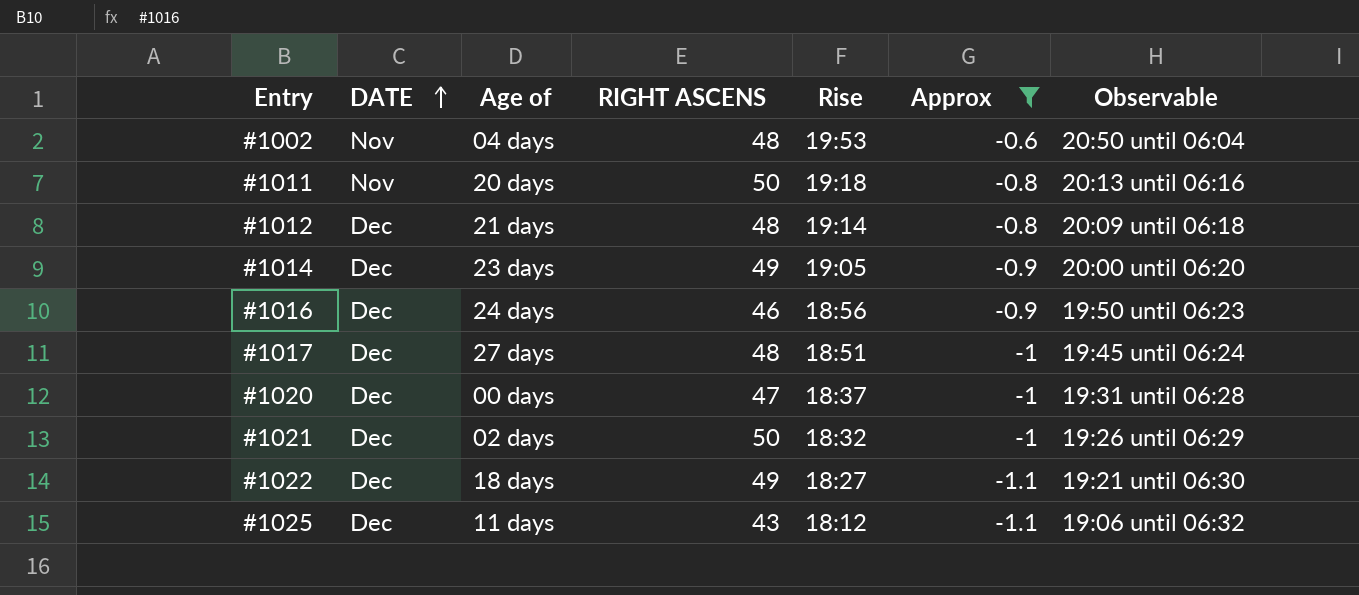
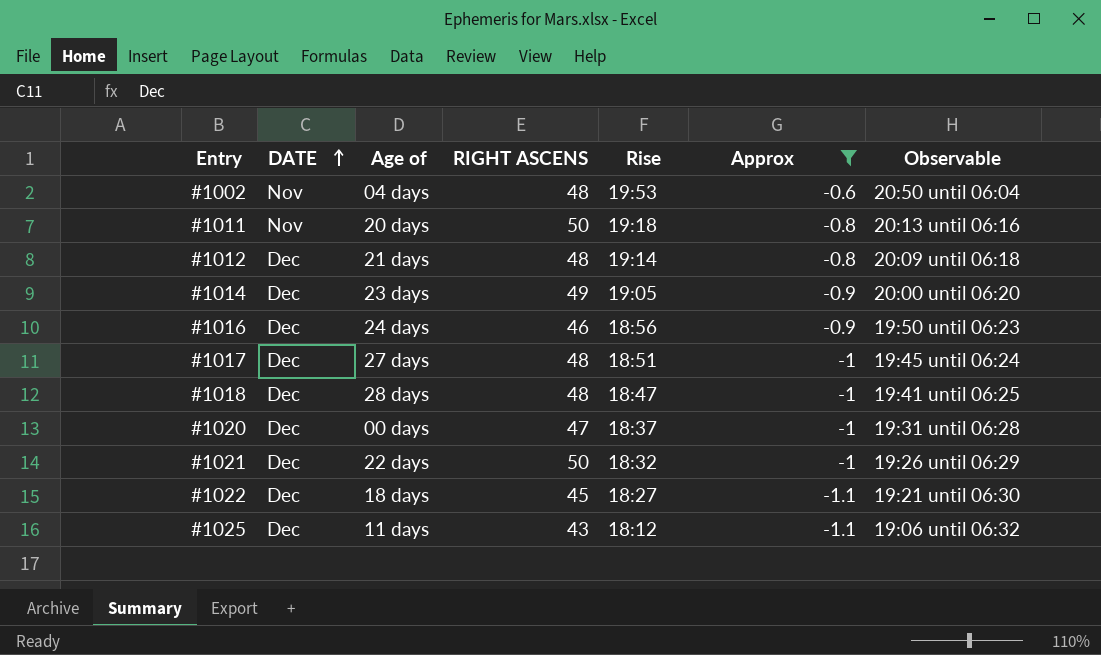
row #1018: none -> Dec | 28 days | 48 | 18:47 | -1 | 19:41 until 06:25
#1021 | Age of: 02 days -> 22 days
#1022 | RIGHT ASCENS: 49 -> 45

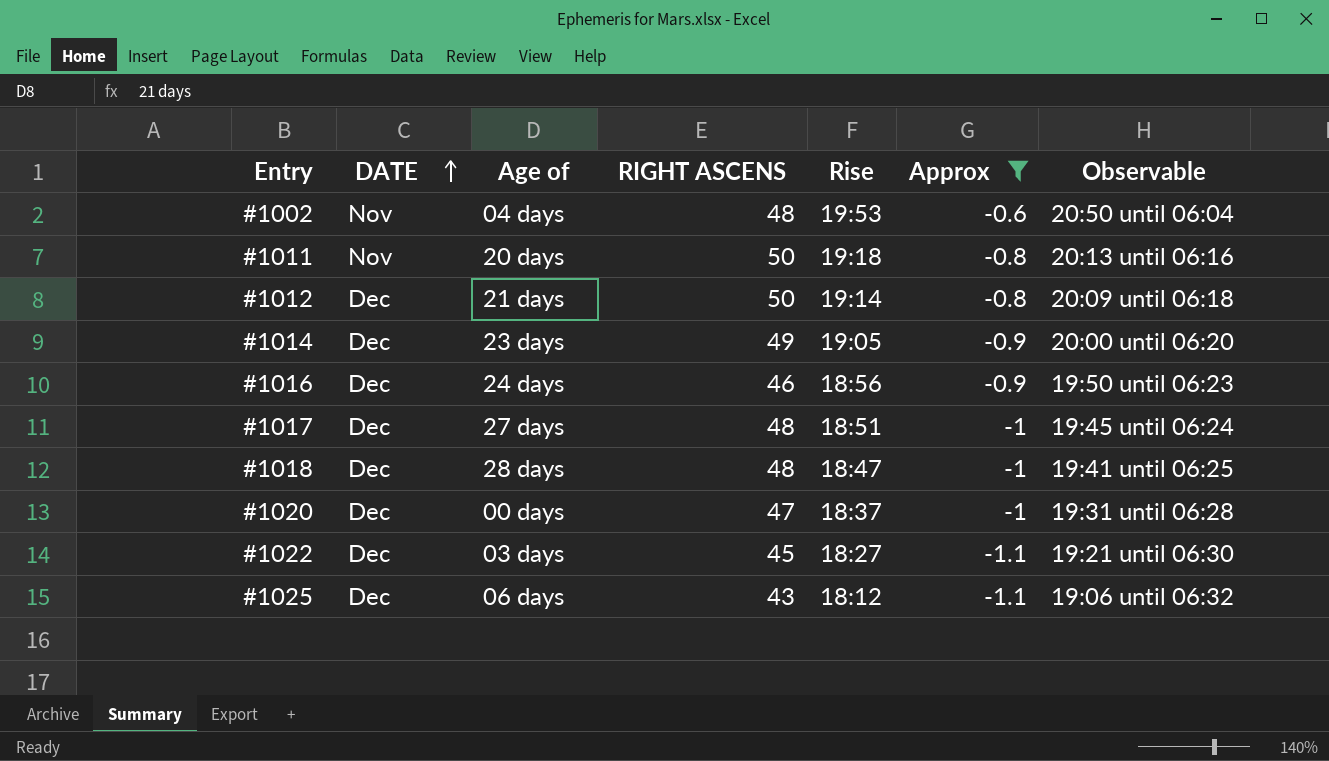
row #1021: Dec | 22 days | 50 | 18:32 | -1 | 19:26 until 06:29 -> none
#1012 | RIGHT ASCENS: 48 -> 50
#1022 | Age of: 18 days -> 03 days
#1025 | Age of: 11 days -> 06 days

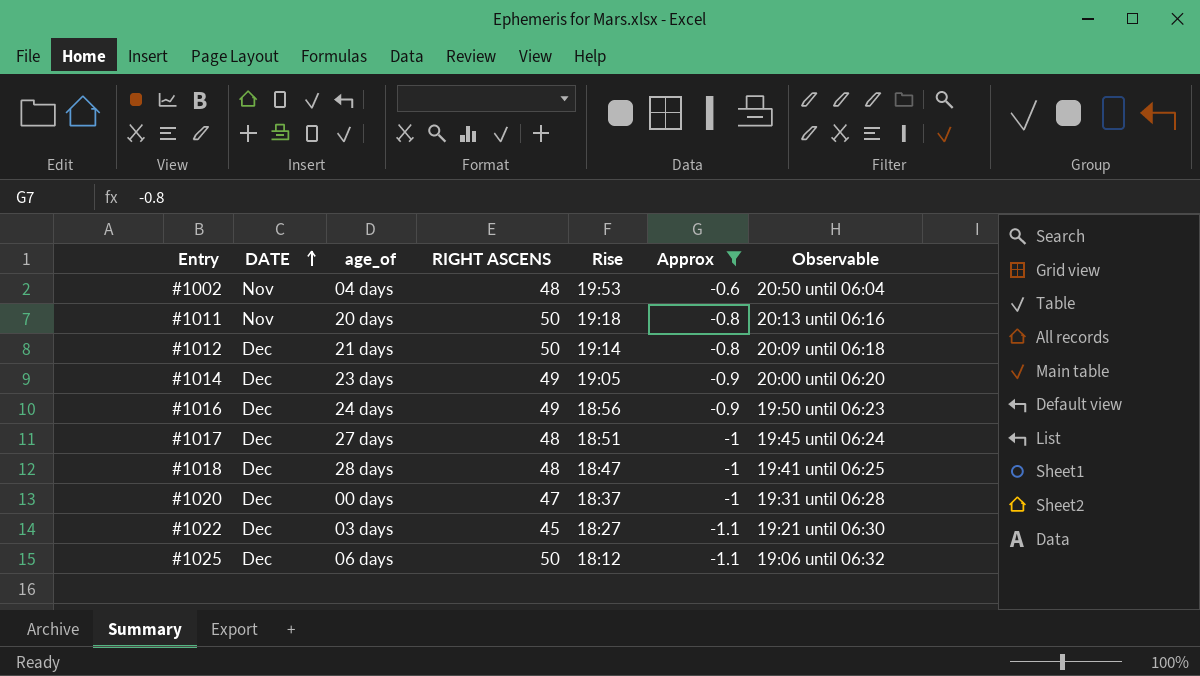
column name: Age of -> age_of
#1016 | RIGHT ASCENS: 46 -> 49
#1025 | RIGHT ASCENS: 43 -> 50

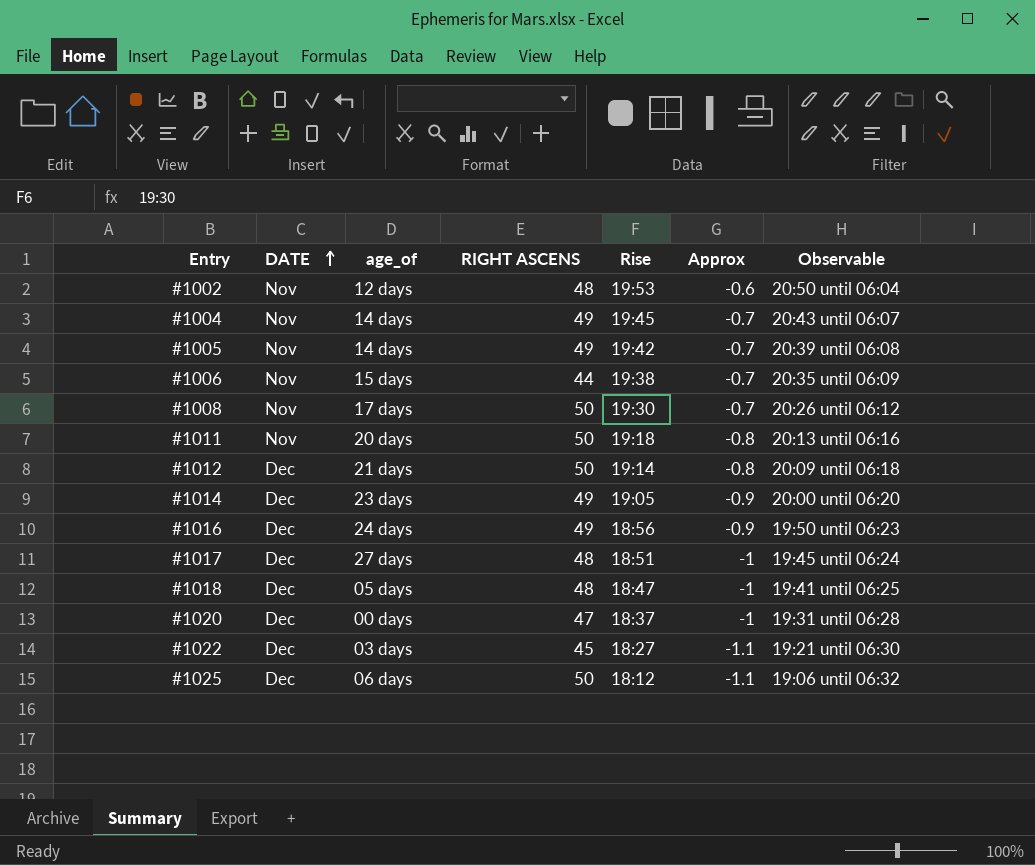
filter: Approx != -0.7 -> none
#1002 | age_of: 04 days -> 12 days
#1018 | age_of: 28 days -> 05 days

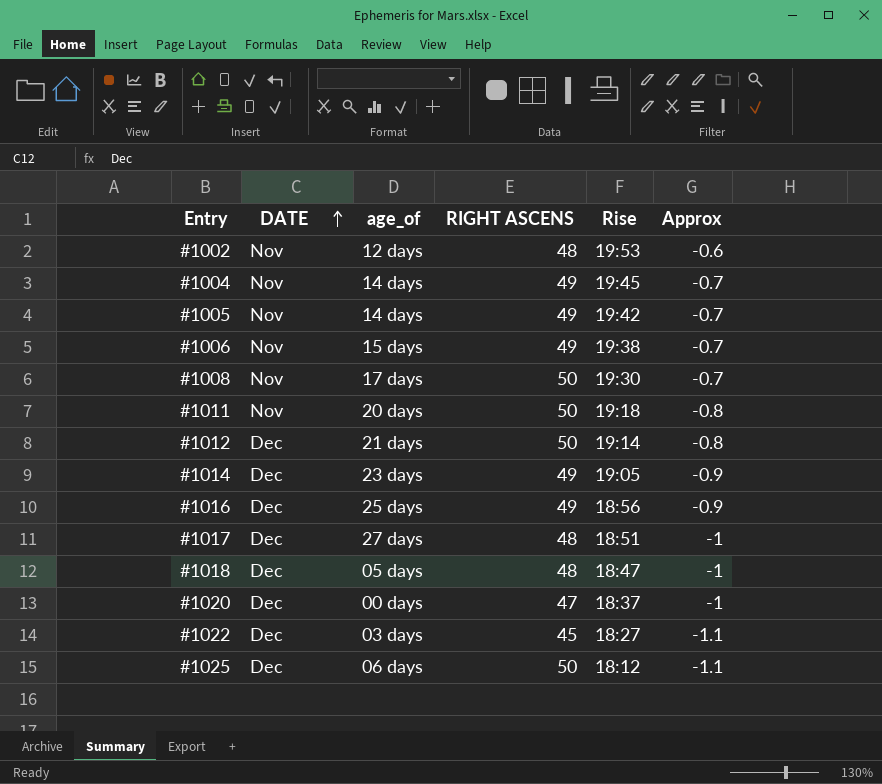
column Observable | position: 7 -> none
#1006 | RIGHT ASCENS: 44 -> 49
#1016 | age_of: 24 days -> 25 days

